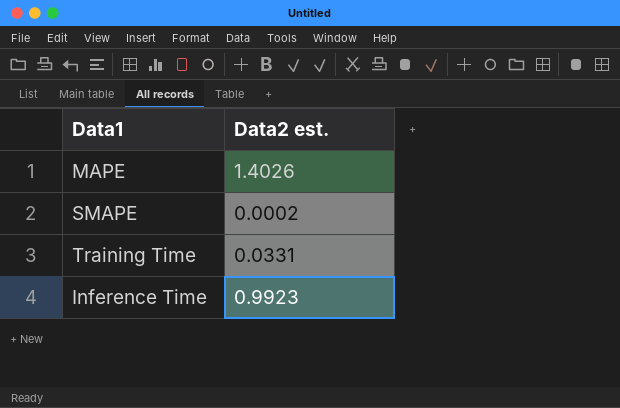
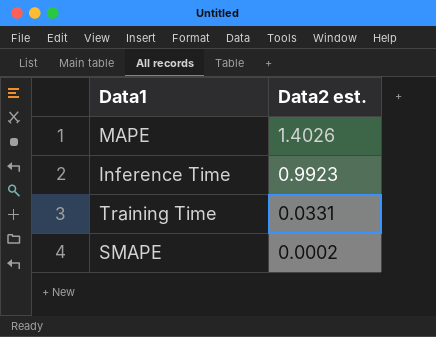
row order: none -> Data2 est. descending

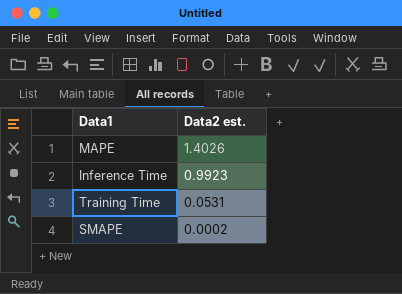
Training Time | Data2 est.: 0.0331 -> 0.0531

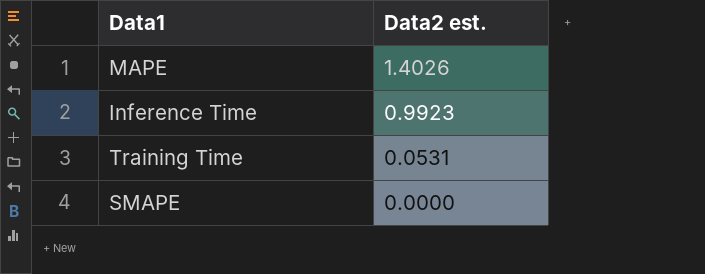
SMAPE | Data2 est.: 0.0002 -> 0.0000

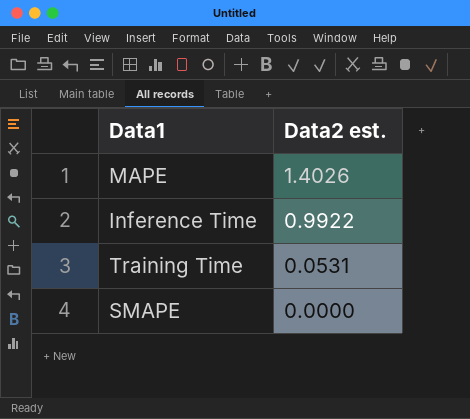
Inference Time | Data2 est.: 0.9923 -> 0.9922

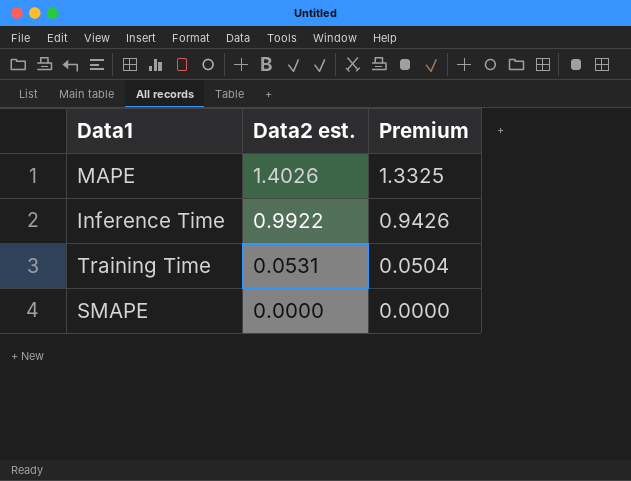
column Premium | formula: none -> [Data2 est.] * 0.95

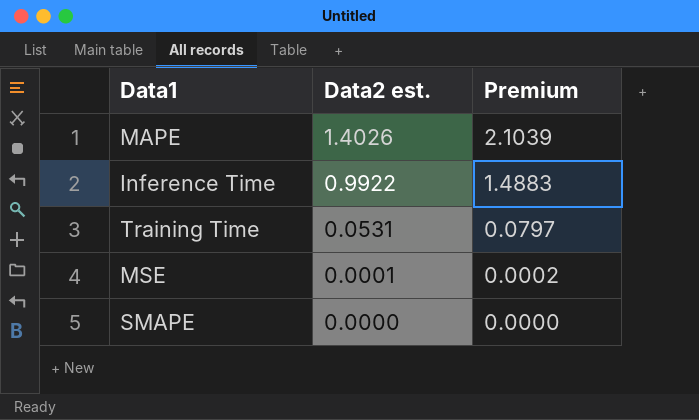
column Premium | formula: [Data2 est.] * 0.95 -> [Data2 est.] * 1.5
row MSE: none -> 0.0001 | 0.0002

